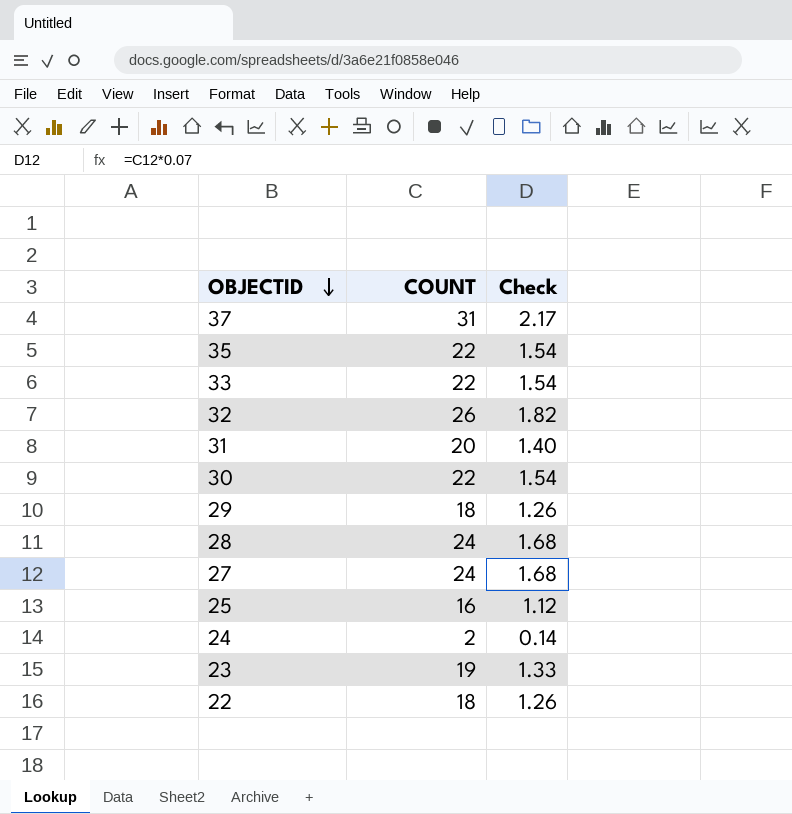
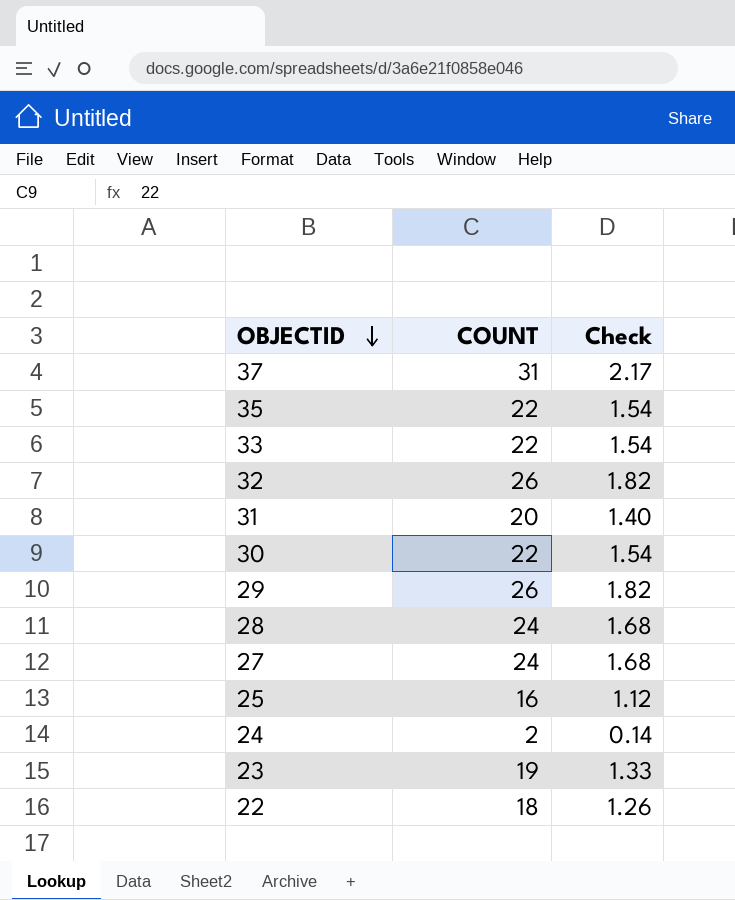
29 | COUNT: 18 -> 26
29 | Check: 1.26 -> 1.82

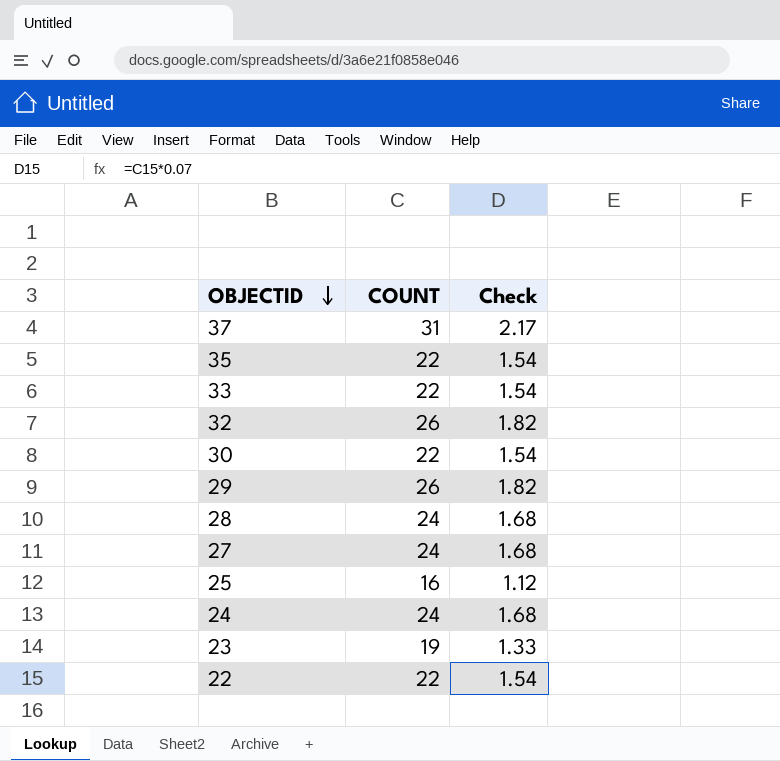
row 31: 20 | 1.40 -> none
24 | COUNT: 2 -> 24
24 | Check: 0.14 -> 1.68
22 | COUNT: 18 -> 22
22 | Check: 1.26 -> 1.54

